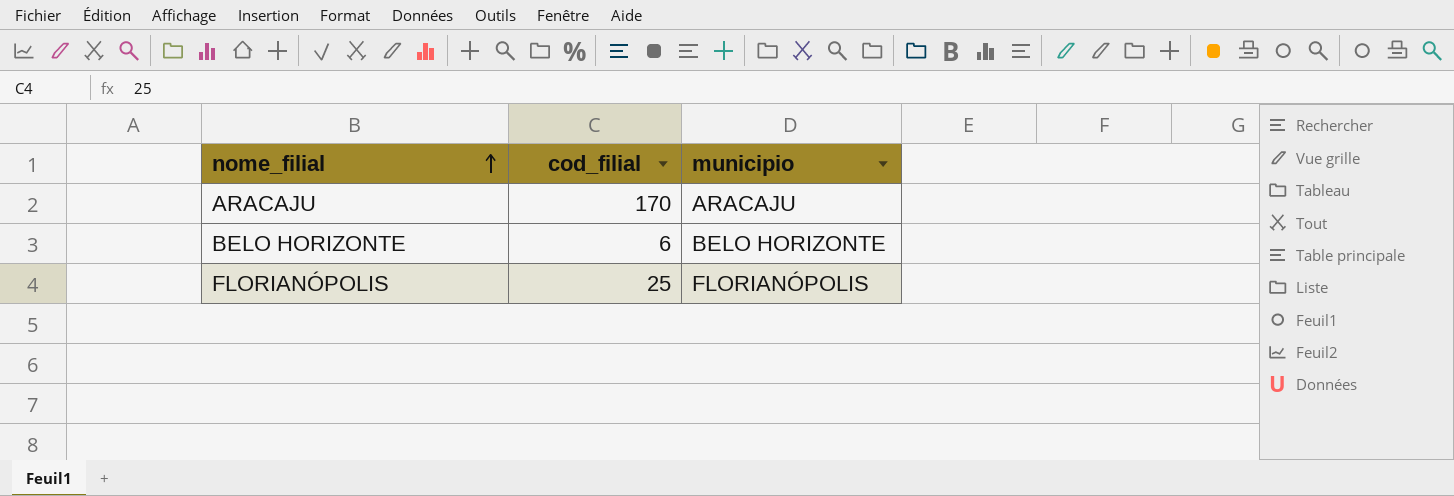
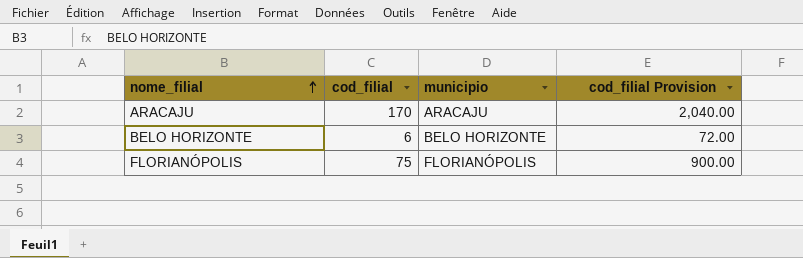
column cod_filial Provision | formula: none -> [cod_filial] * 12
FLORIANÓPOLIS | cod_filial: 25 -> 75

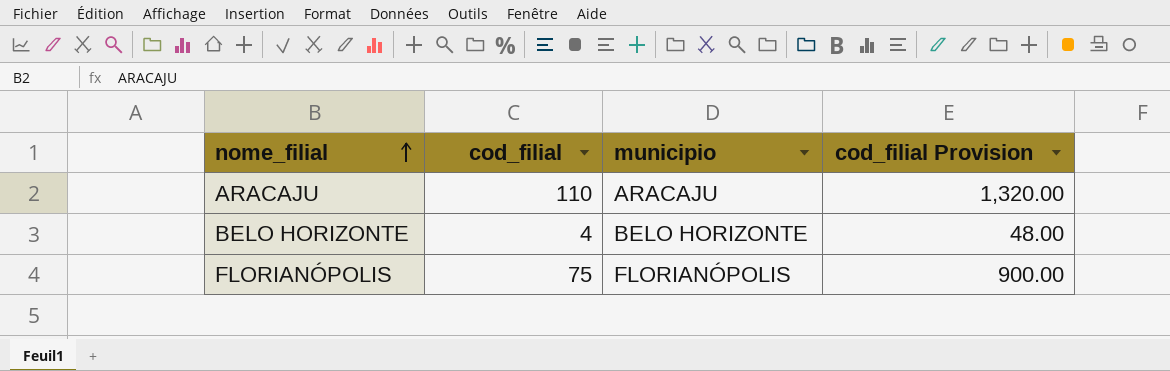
ARACAJU | cod_filial: 170 -> 110
ARACAJU | cod_filial Provision: 2,040.00 -> 1,320.00
BELO HORIZONTE | cod_filial: 6 -> 4
BELO HORIZONTE | cod_filial Provision: 72.00 -> 48.00

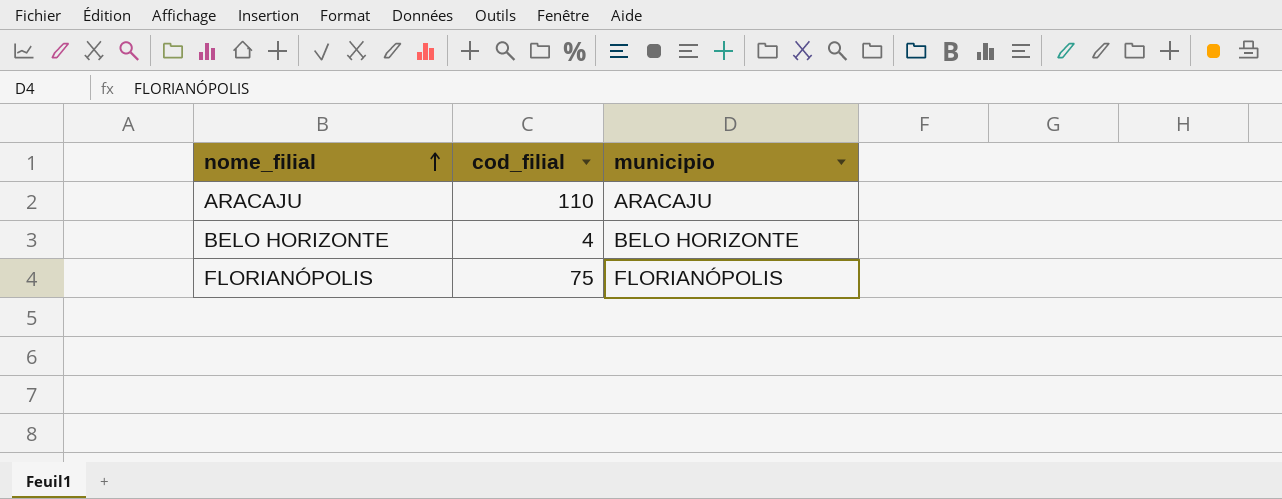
column cod_filial Provision | formula: [cod_filial] * 12 -> none

